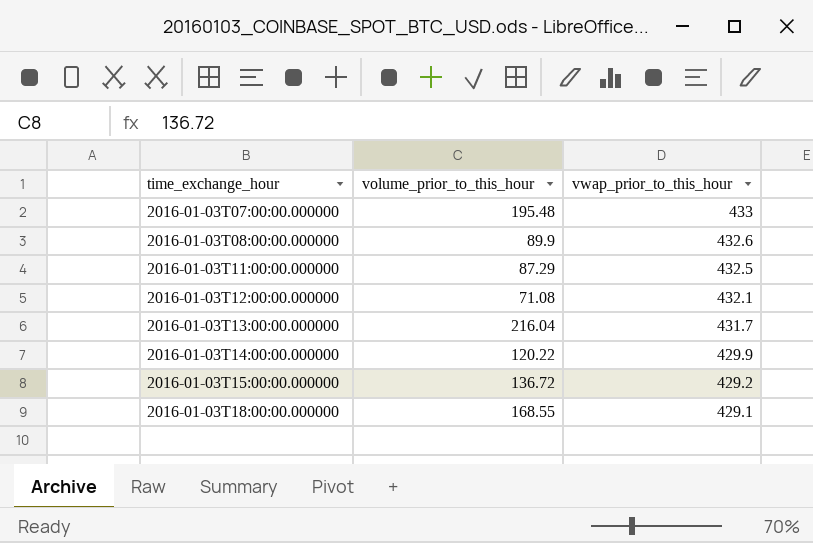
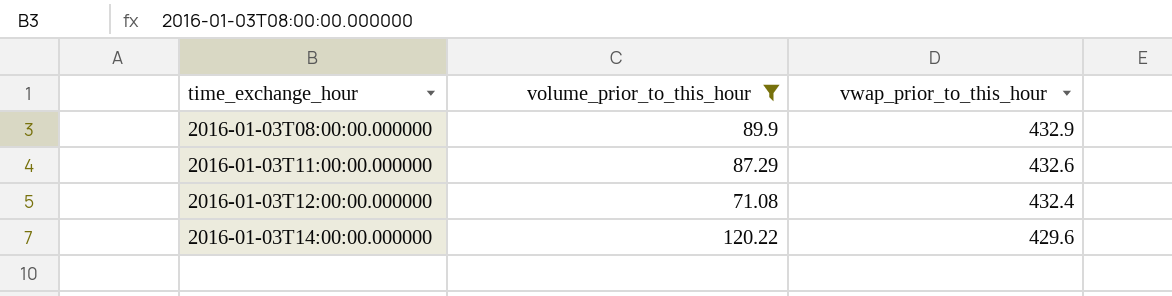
filter: none -> volume_prior_to_this_hour <= 120.22
2016-01-03T08:00:00.000000 | vwap_prior_to_this_hour: 432.6 -> 432.9
2016-01-03T11:00:00.000000 | vwap_prior_to_this_hour: 432.5 -> 432.6
2016-01-03T12:00:00.000000 | vwap_prior_to_this_hour: 432.1 -> 432.4
2016-01-03T14:00:00.000000 | vwap_prior_to_this_hour: 429.9 -> 429.6

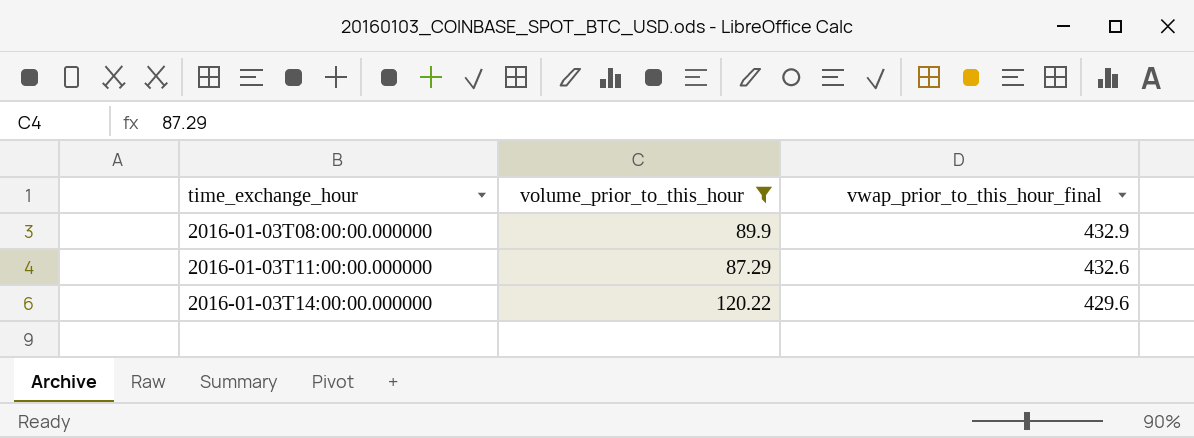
column name: vwap_prior_to_this_hour -> vwap_prior_to_this_hour_final
row 2016-01-03T12:00:00.000000: 71.08 | 432.4 -> none

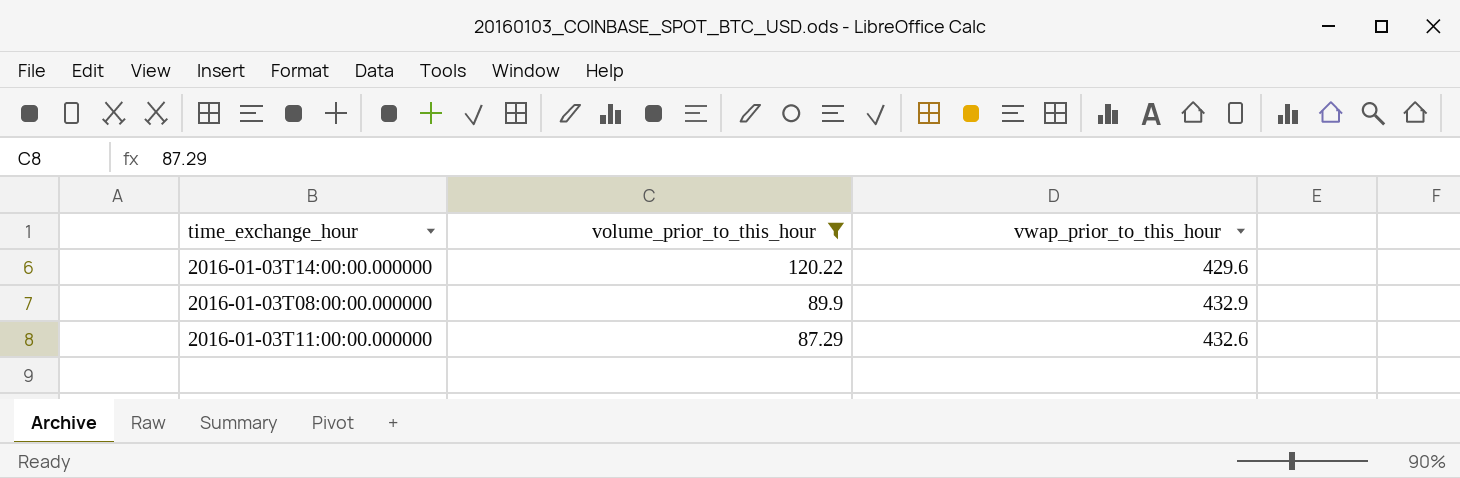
row order: time_exchange_hour ascending -> volume_prior_to_this_hour descending
column name: vwap_prior_to_this_hour_final -> vwap_prior_to_this_hour

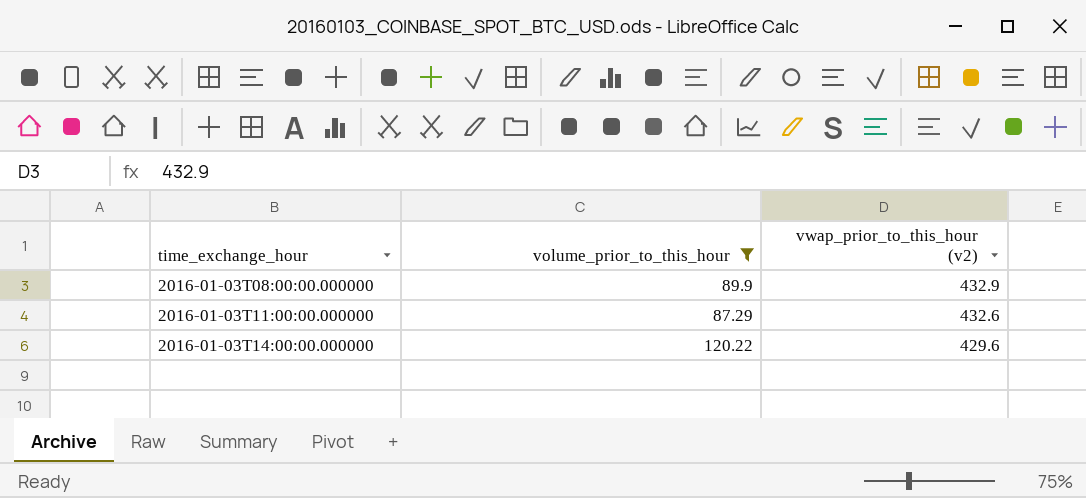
row order: volume_prior_to_this_hour descending -> time_exchange_hour ascending
column name: vwap_prior_to_this_hour -> vwap_prior_to_this_hour (v2)

